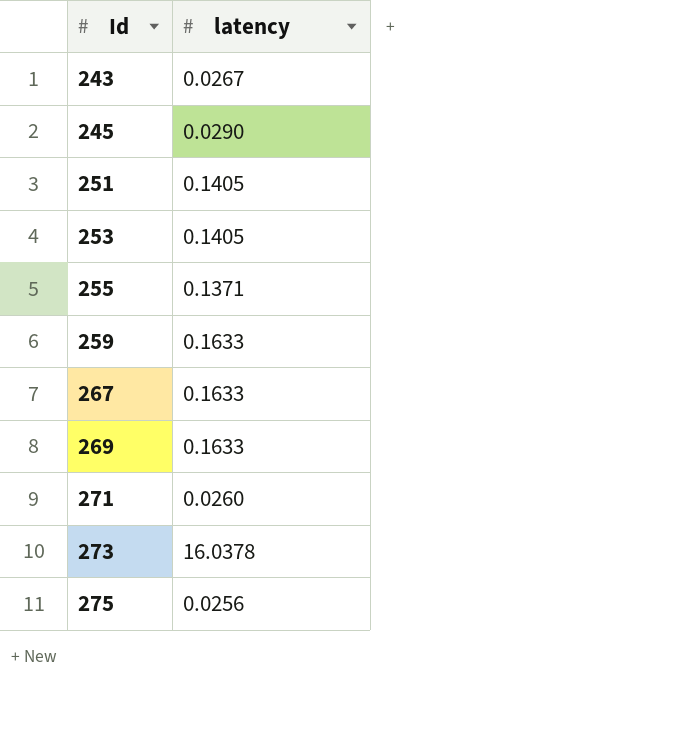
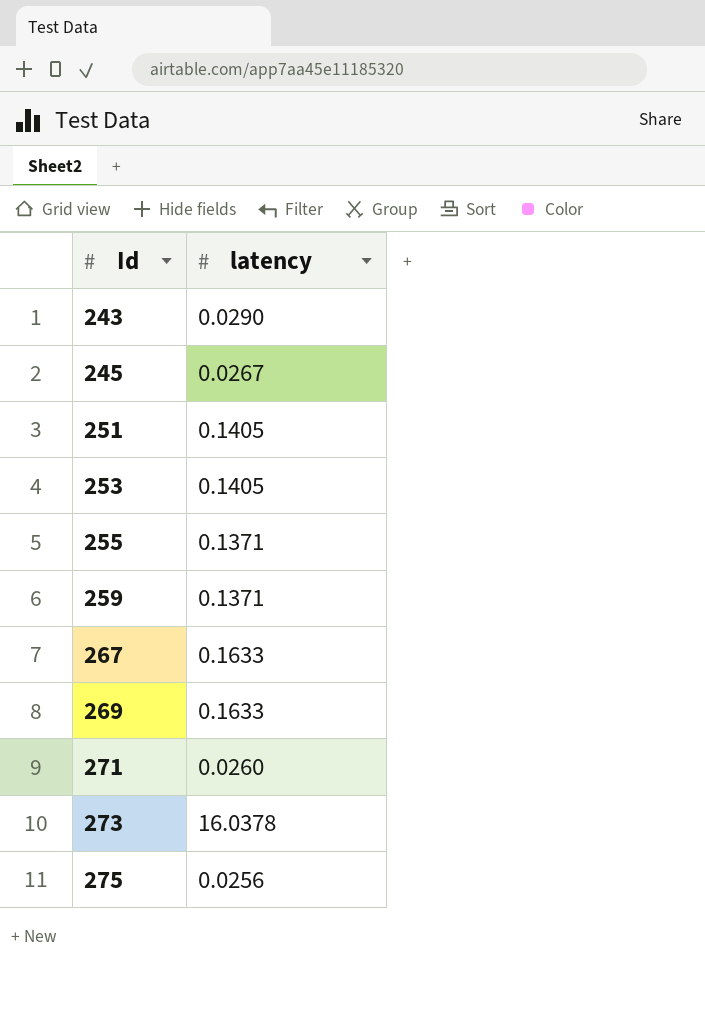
243 | latency: 0.0267 -> 0.0290
245 | latency: 0.0290 -> 0.0267
259 | latency: 0.1633 -> 0.1371

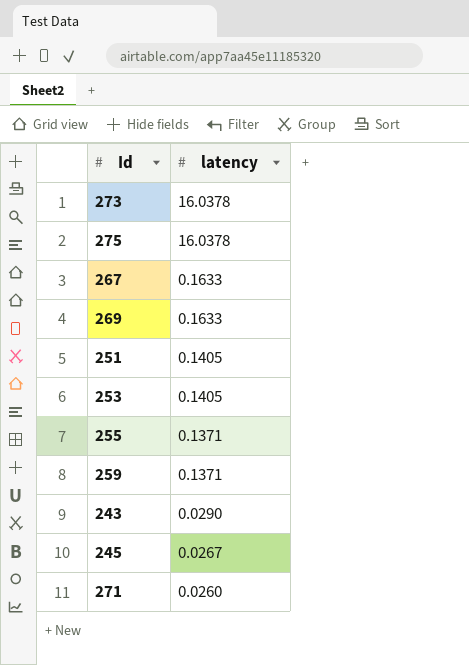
row order: Id ascending -> latency descending
275 | latency: 0.0256 -> 16.0378

